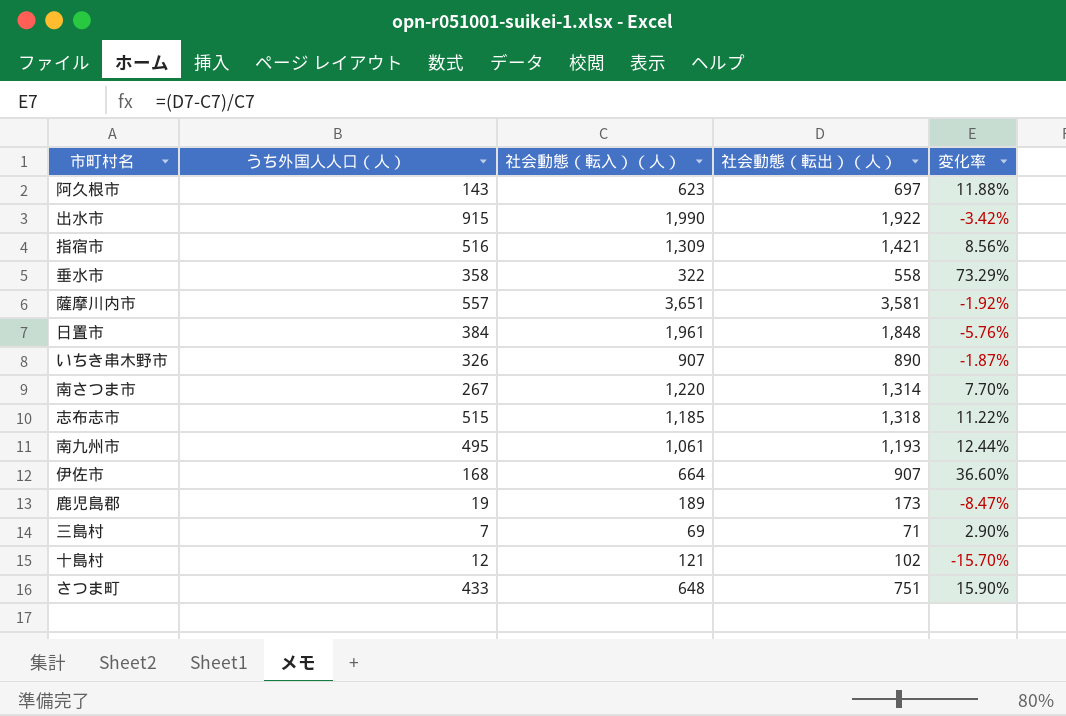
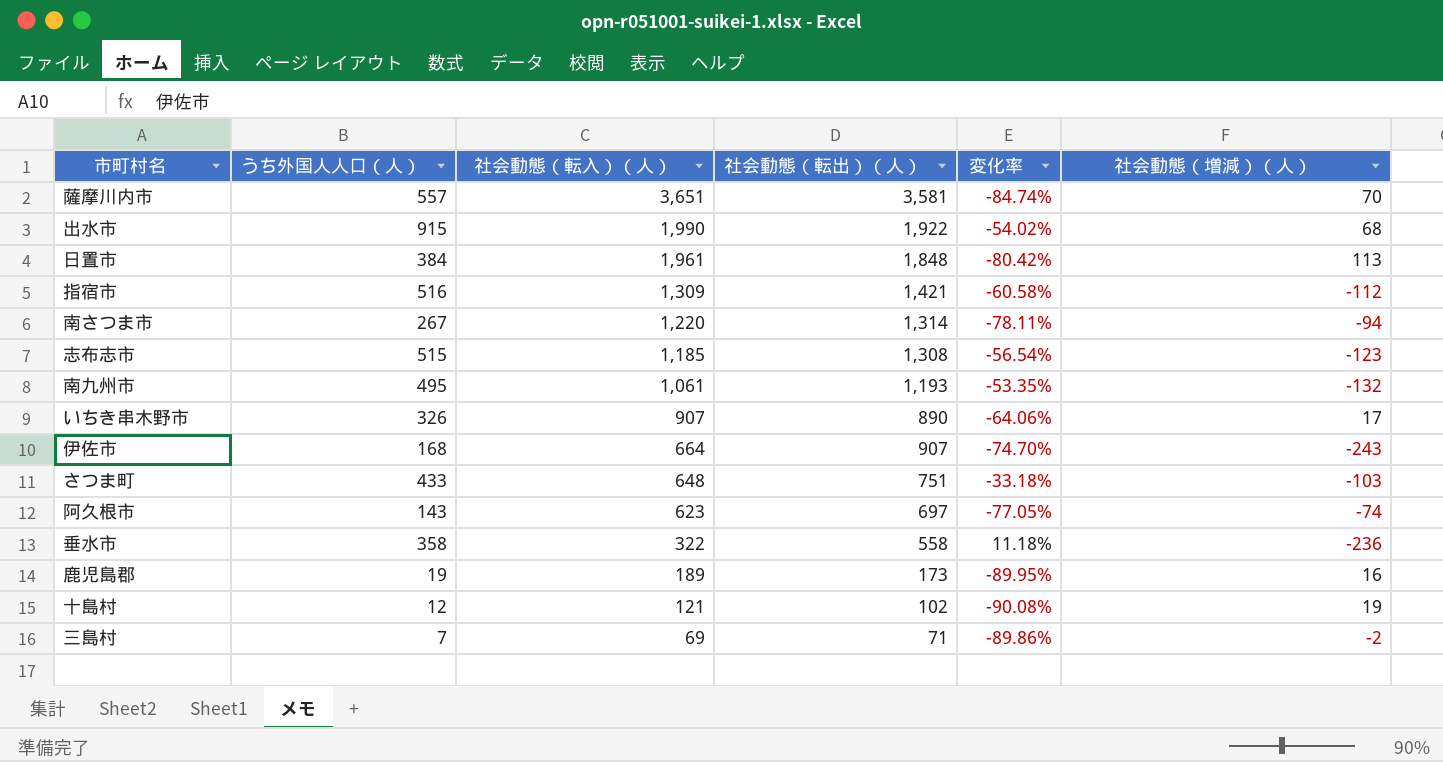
row order: none -> 社会動態（転入）（人） descending
column 変化率 | formula: ([社会動態（転出）（人）] - [社会動態（転入）（人）]) / [社会動態（転入）（人）] -> ([うち外国人人口（人）] - [社会動態（転入）（人）]) / [社会動態（転入）（人）]
column 社会動態（増減）（人） | formula: none -> [社会動態（転入）（人）] - [社会動態（転出）（人）]
志布志市 | 社会動態（転出）（人）: 1,318 -> 1,308

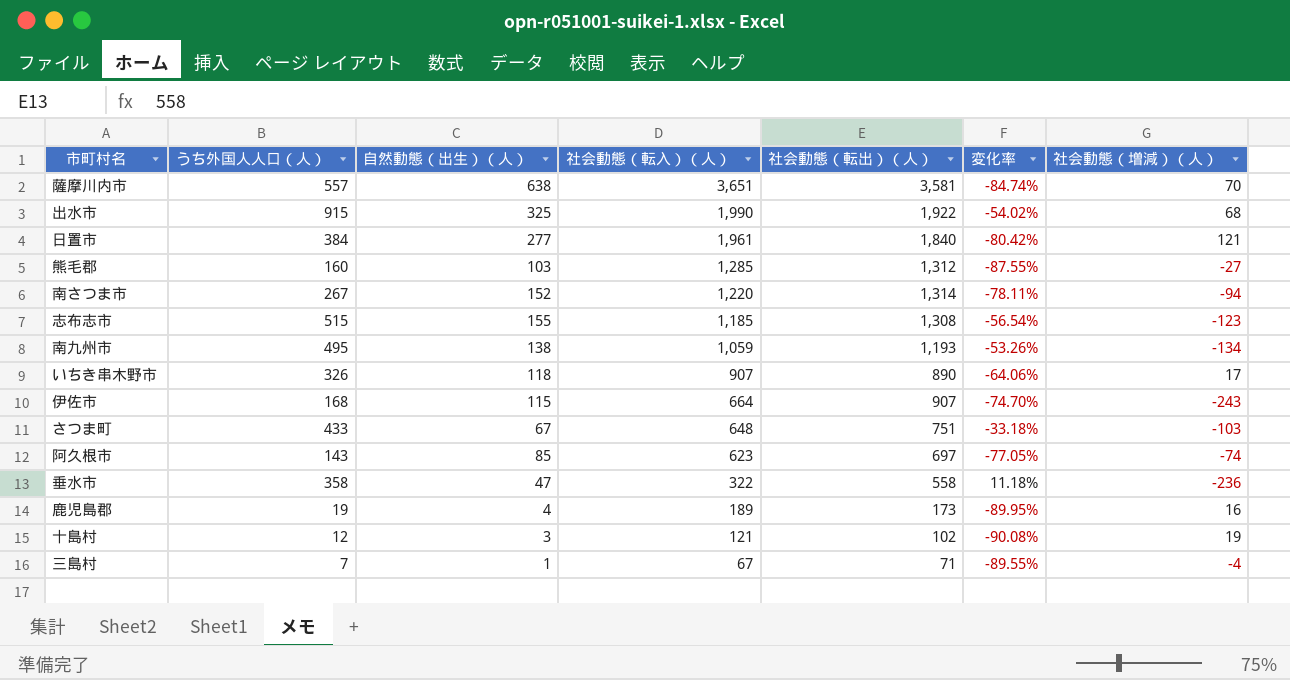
column 自然動態（出生）（人） | position: none -> 3
row 指宿市: 516 | 1,309 | 1,421 | -60.58% | -112 -> none
日置市 | 社会動態（転出）（人）: 1,848 -> 1,840
日置市 | 社会動態（増減）（人）: 113 -> 121
row 熊毛郡: none -> 160 | 103 | 1,285 | 1,312 | -87.55% | -27
南九州市 | 社会動態（転入）（人）: 1,061 -> 1,059
南九州市 | 変化率: -53.35% -> -53.26%
南九州市 | 社会動態（増減）（人）: -132 -> -134
三島村 | 社会動態（転入）（人）: 69 -> 67
三島村 | 変化率: -89.86% -> -89.55%
三島村 | 社会動態（増減）（人）: -2 -> -4

